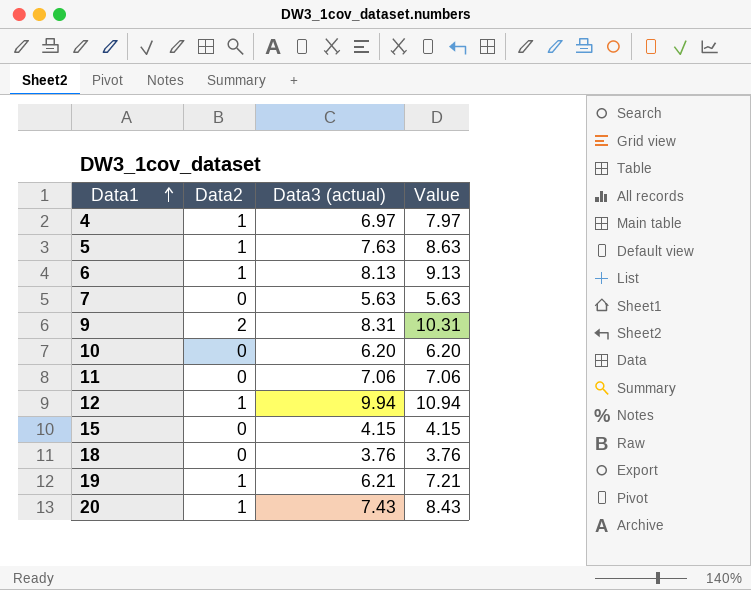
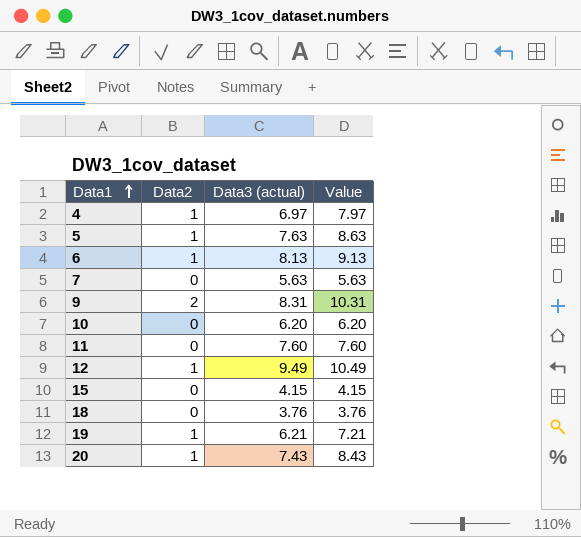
11 | Data3 (actual): 7.06 -> 7.60
11 | Value: 7.06 -> 7.60
12 | Data3 (actual): 9.94 -> 9.49
12 | Value: 10.94 -> 10.49

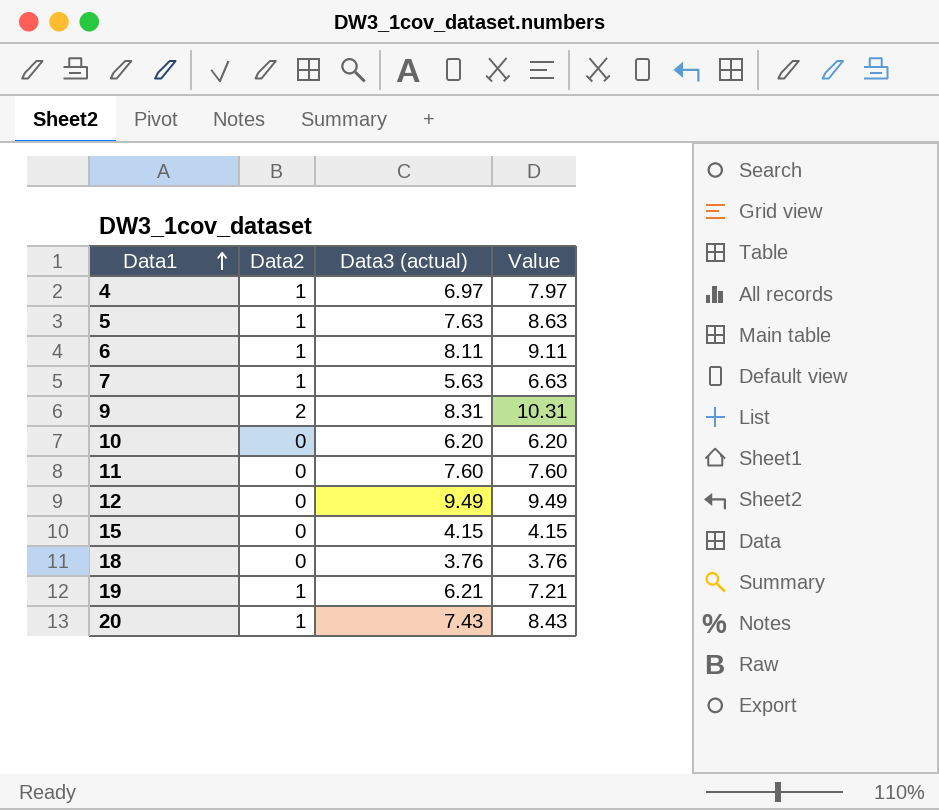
6 | Data3 (actual): 8.13 -> 8.11
6 | Value: 9.13 -> 9.11
7 | Data2: 0 -> 1
7 | Value: 5.63 -> 6.63
12 | Data2: 1 -> 0
12 | Value: 10.49 -> 9.49

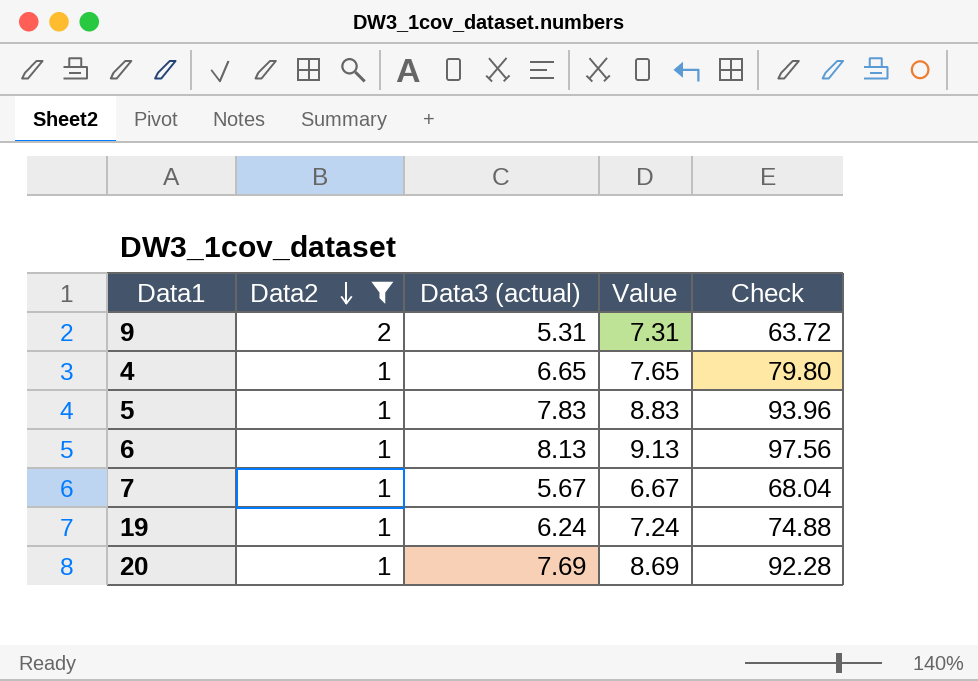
filter: none -> Data2 != 0
row order: Data1 ascending -> Data2 descending
column Check | formula: none -> [Data3 (actual)] * 12
9 | Data3 (actual): 8.31 -> 5.31
9 | Value: 10.31 -> 7.31
4 | Data3 (actual): 6.97 -> 6.65
4 | Value: 7.97 -> 7.65
5 | Data3 (actual): 7.63 -> 7.83
5 | Value: 8.63 -> 8.83
6 | Data3 (actual): 8.11 -> 8.13
6 | Value: 9.11 -> 9.13
7 | Data3 (actual): 5.63 -> 5.67
7 | Value: 6.63 -> 6.67
19 | Data3 (actual): 6.21 -> 6.24
19 | Value: 7.21 -> 7.24
20 | Data3 (actual): 7.43 -> 7.69
20 | Value: 8.43 -> 8.69

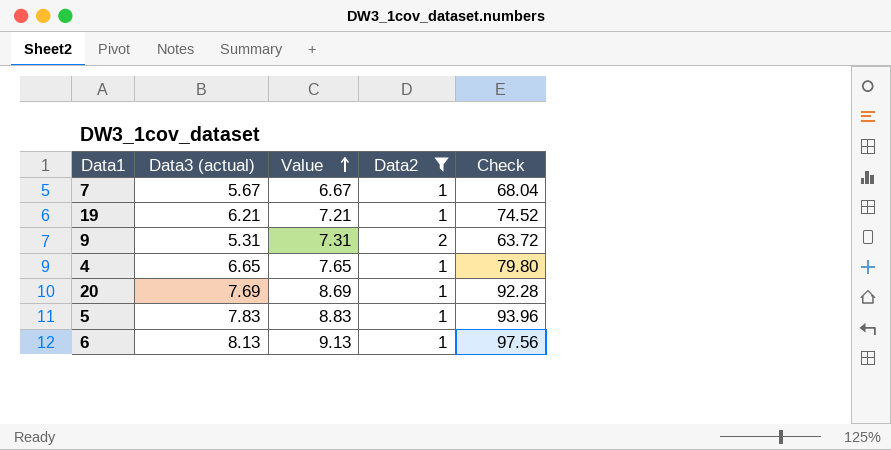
row order: Data2 descending -> Value ascending
column Data2 | position: 2 -> 4
19 | Data3 (actual): 6.24 -> 6.21
19 | Value: 7.24 -> 7.21
19 | Check: 74.88 -> 74.52

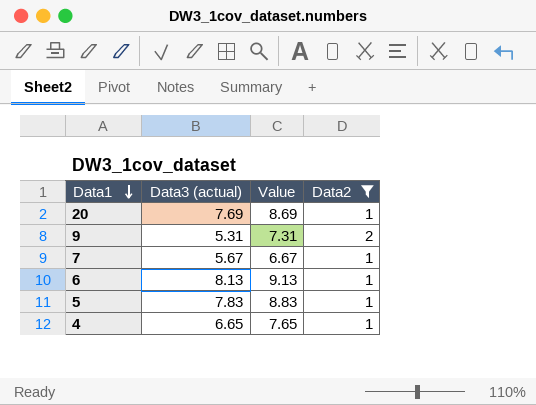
row order: Value ascending -> Data1 descending
column Check | formula: [Data3 (actual)] * 12 -> none
row 19: 6.21 | 7.21 | 1 | 74.52 -> none

